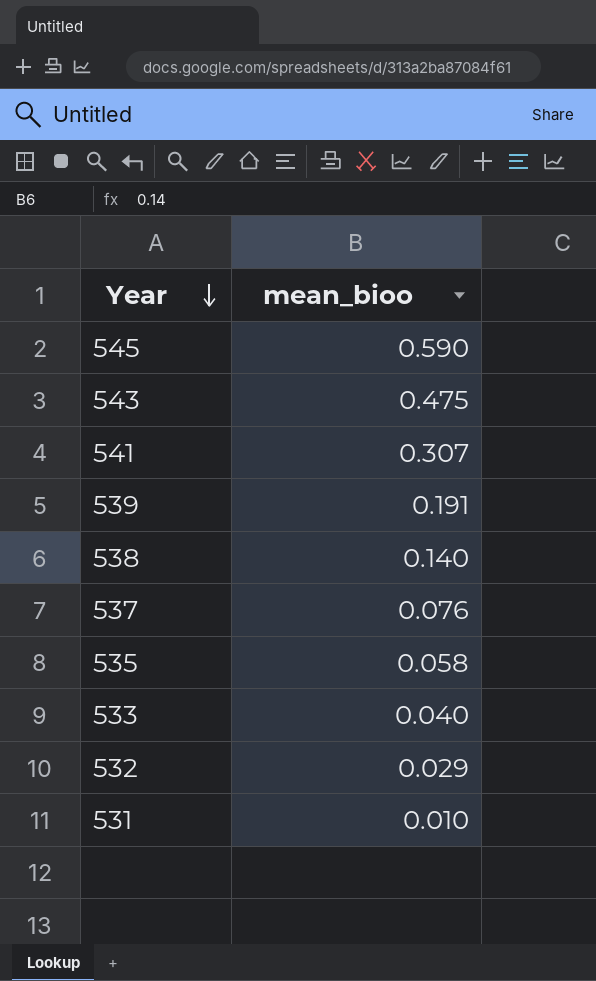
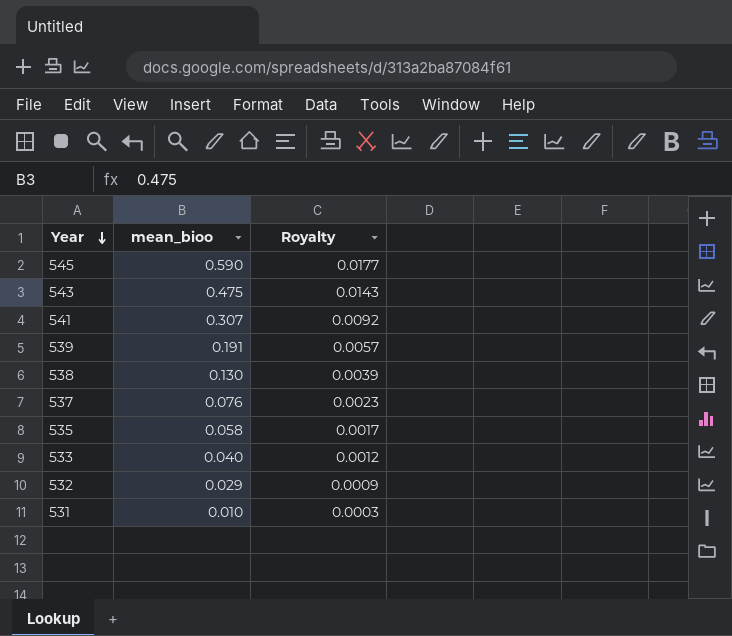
column Royalty | formula: none -> [mean_bioo] * 0.03
538 | mean_bioo: 0.140 -> 0.130

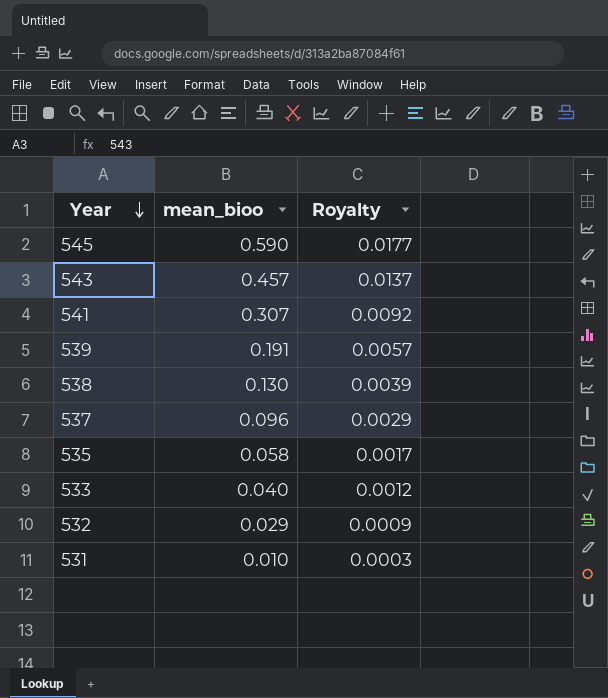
543 | mean_bioo: 0.475 -> 0.457
543 | Royalty: 0.0143 -> 0.0137
537 | mean_bioo: 0.076 -> 0.096
537 | Royalty: 0.0023 -> 0.0029

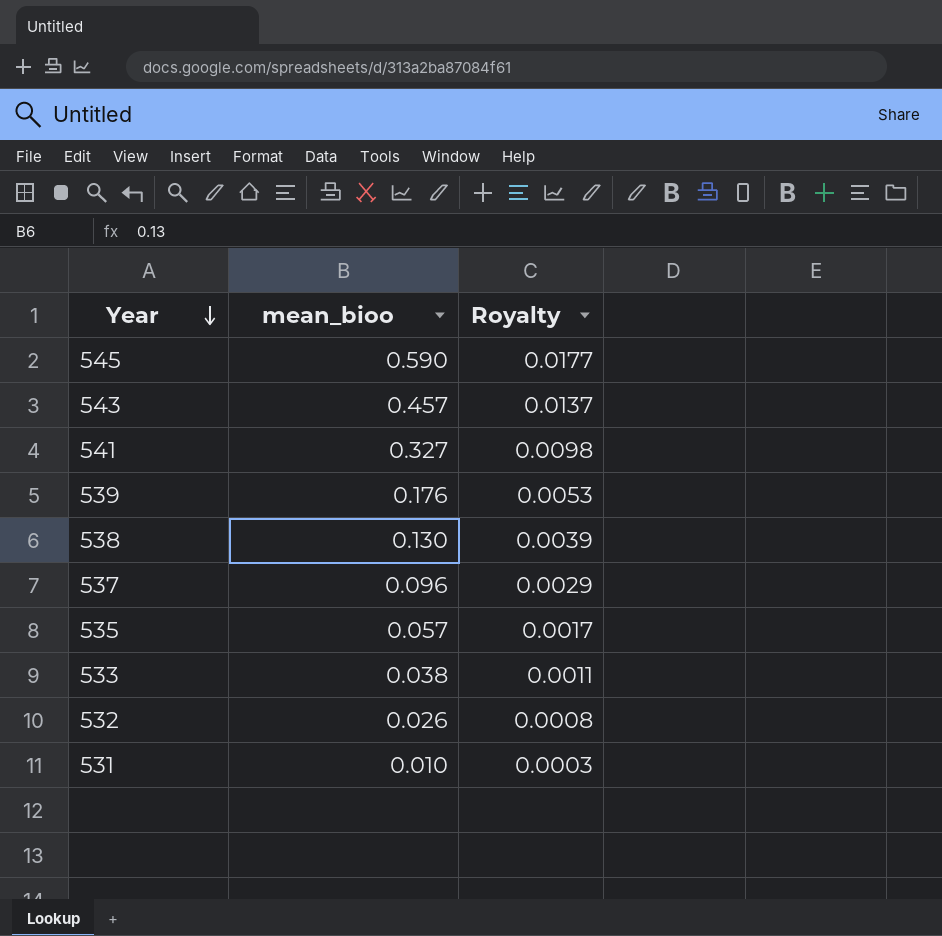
541 | mean_bioo: 0.307 -> 0.327
541 | Royalty: 0.0092 -> 0.0098
539 | mean_bioo: 0.191 -> 0.176
539 | Royalty: 0.0057 -> 0.0053
535 | mean_bioo: 0.058 -> 0.057
533 | mean_bioo: 0.040 -> 0.038
533 | Royalty: 0.0012 -> 0.0011
532 | mean_bioo: 0.029 -> 0.026
532 | Royalty: 0.0009 -> 0.0008

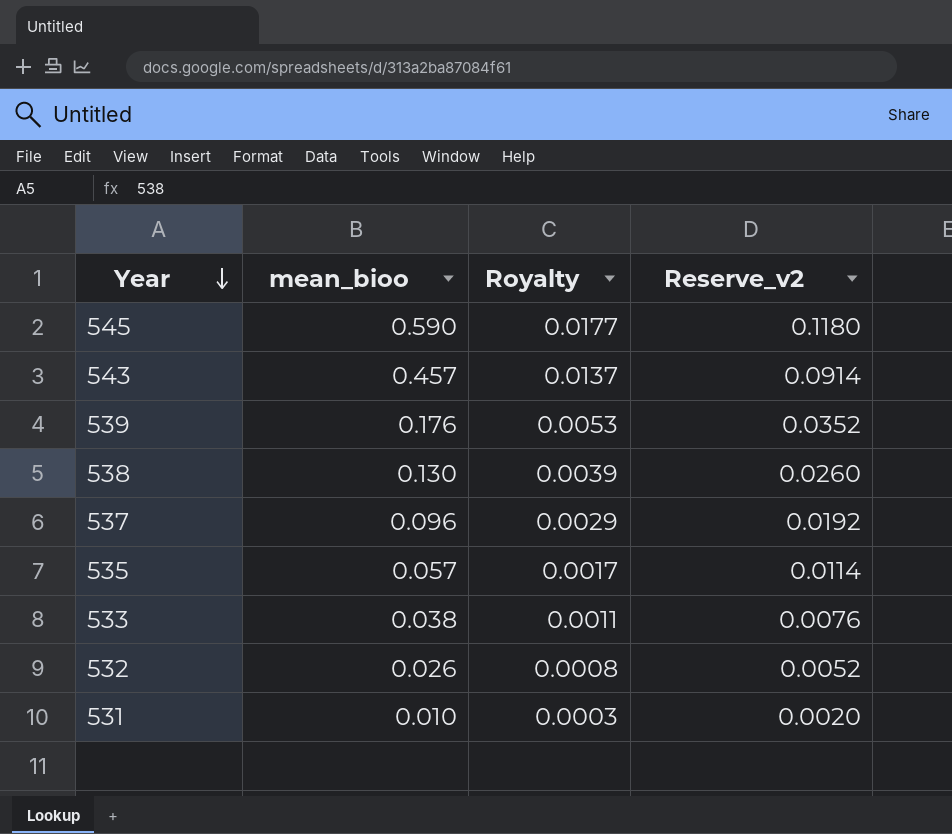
column Reserve_v2 | formula: none -> [mean_bioo] * 0.2
row 541: 0.327 | 0.0098 -> none

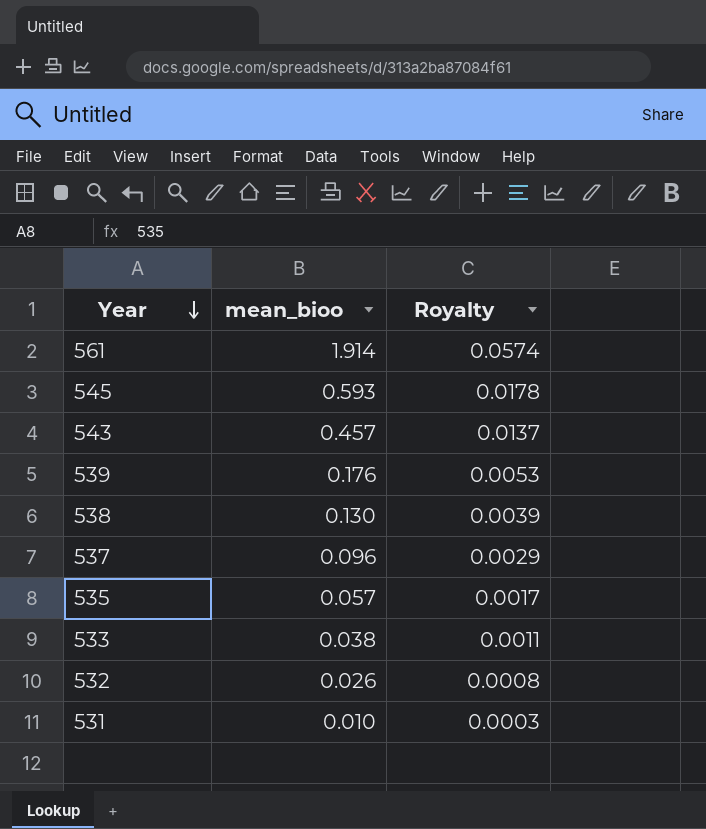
column Reserve_v2 | formula: [mean_bioo] * 0.2 -> none
row 561: none -> 1.914 | 0.0574
545 | mean_bioo: 0.590 -> 0.593
545 | Royalty: 0.0177 -> 0.0178

